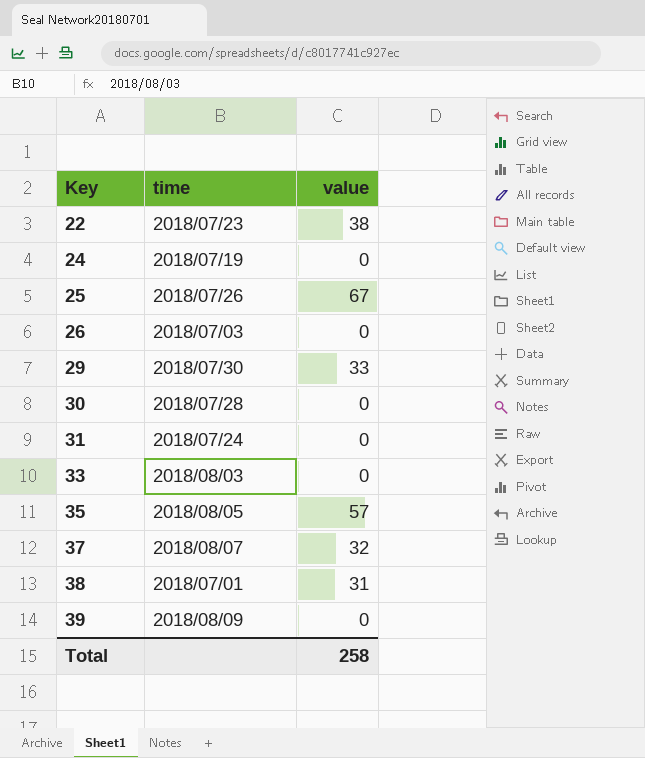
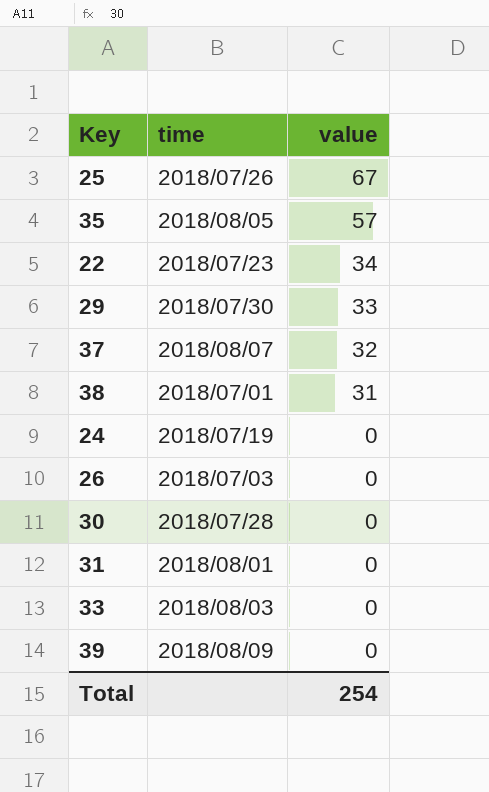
row order: Key ascending -> value descending
22 | value: 38 -> 34
31 | time: 2018/07/24 -> 2018/08/01
Total | value: 258 -> 254

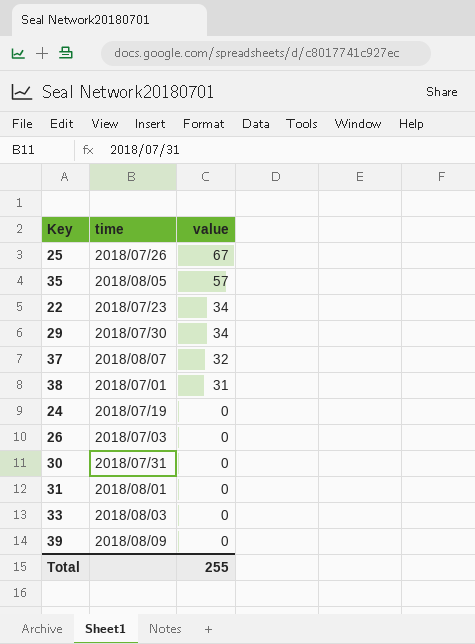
29 | value: 33 -> 34
30 | time: 2018/07/28 -> 2018/07/31
Total | value: 254 -> 255

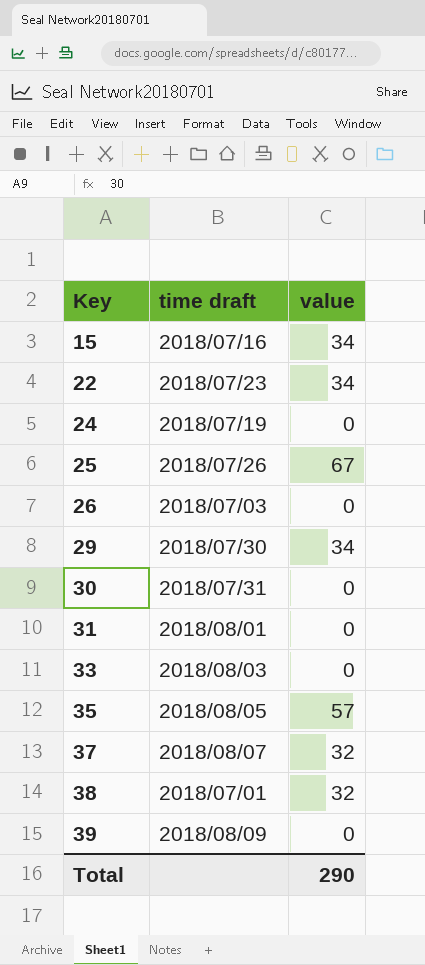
row order: value descending -> Key ascending
column name: time -> time draft
row 15: none -> 2018/07/16 | 34
38 | value: 31 -> 32
Total | value: 255 -> 290

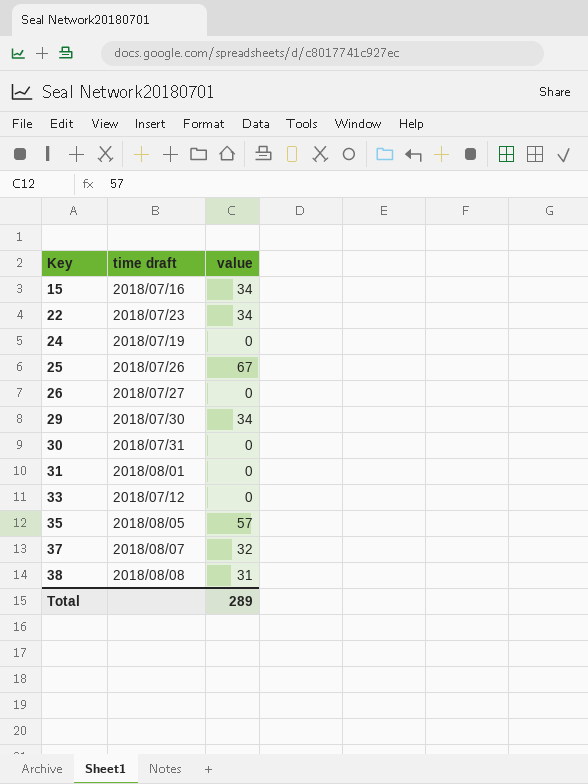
row 39: 2018/08/09 | 0 -> none
26 | time draft: 2018/07/03 -> 2018/07/27
33 | time draft: 2018/08/03 -> 2018/07/12
38 | time draft: 2018/07/01 -> 2018/08/08
38 | value: 32 -> 31
Total | value: 290 -> 289

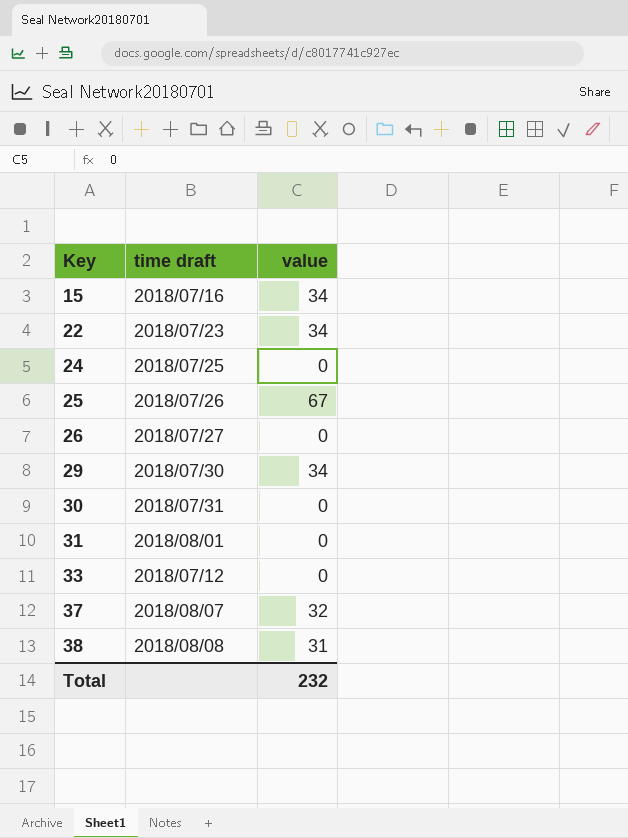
row 35: 2018/08/05 | 57 -> none
24 | time draft: 2018/07/19 -> 2018/07/25
Total | value: 289 -> 232

